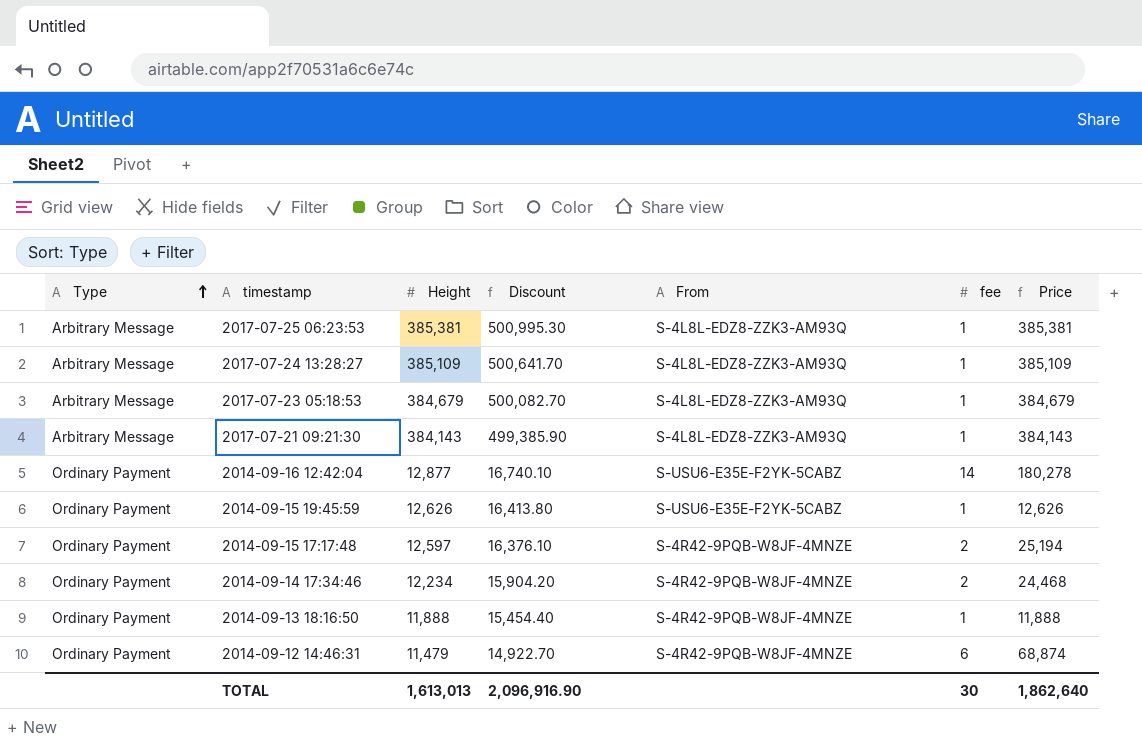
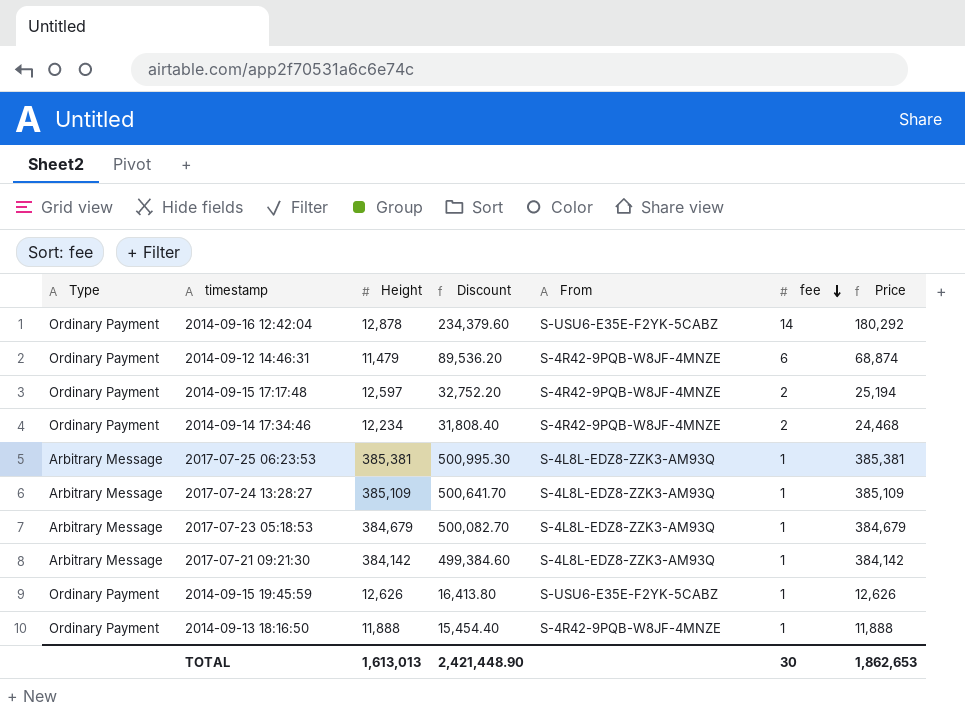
row order: Type ascending -> fee descending
column Discount | formula: [Height] * 1.3 -> [Price] * 1.3
2014-09-16 12:42:04 | Height: 12,877 -> 12,878
2014-09-16 12:42:04 | Price: 180,278 -> 180,292
2017-07-21 09:21:30 | Height: 384,143 -> 384,142
2017-07-21 09:21:30 | Price: 384,143 -> 384,142
TOTAL | Discount: 2,096,916.90 -> 2,421,448.90
TOTAL | Price: 1,862,640 -> 1,862,653

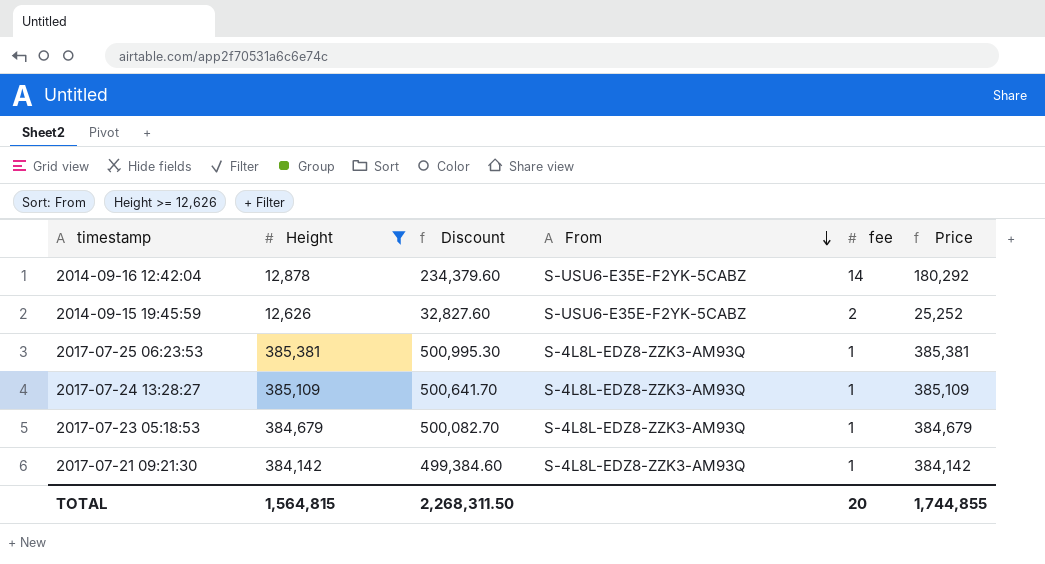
filter: none -> Height >= 12,626
row order: fee descending -> From descending
column Type | position: 1 -> none
2014-09-15 19:45:59 | Discount: 16,413.80 -> 32,827.60
2014-09-15 19:45:59 | fee: 1 -> 2
2014-09-15 19:45:59 | Price: 12,626 -> 25,252
TOTAL | Height: 1,613,013 -> 1,564,815
TOTAL | Discount: 2,421,448.90 -> 2,268,311.50
TOTAL | fee: 30 -> 20
TOTAL | Price: 1,862,653 -> 1,744,855

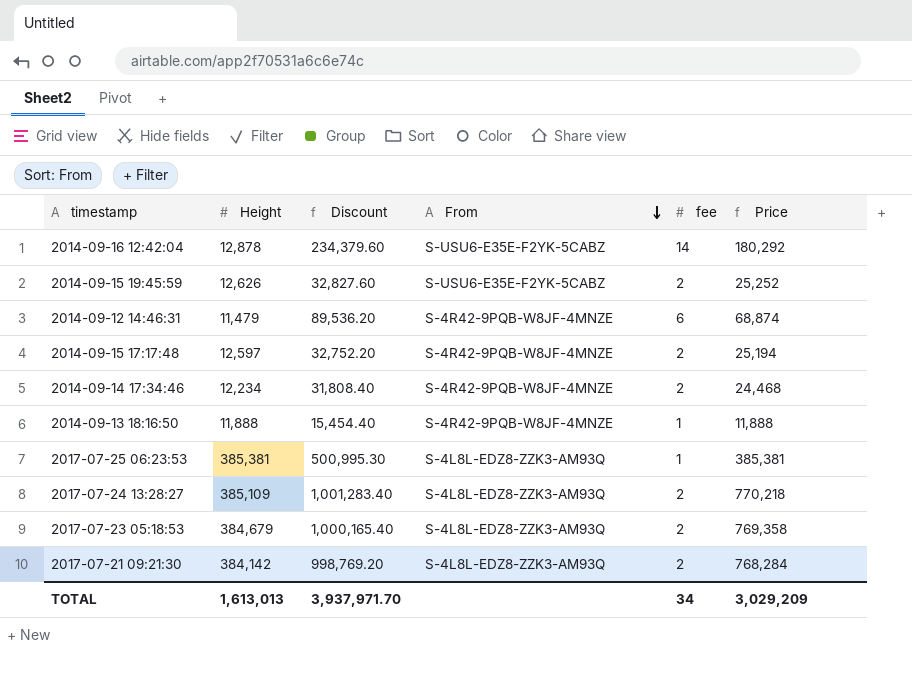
filter: Height >= 12,626 -> none
2017-07-24 13:28:27 | Discount: 500,641.70 -> 1,001,283.40
2017-07-24 13:28:27 | fee: 1 -> 2
2017-07-24 13:28:27 | Price: 385,109 -> 770,218
2017-07-23 05:18:53 | Discount: 500,082.70 -> 1,000,165.40
2017-07-23 05:18:53 | fee: 1 -> 2
2017-07-23 05:18:53 | Price: 384,679 -> 769,358
2017-07-21 09:21:30 | Discount: 499,384.60 -> 998,769.20
2017-07-21 09:21:30 | fee: 1 -> 2
2017-07-21 09:21:30 | Price: 384,142 -> 768,284
TOTAL | Height: 1,564,815 -> 1,613,013
TOTAL | Discount: 2,268,311.50 -> 3,937,971.70
TOTAL | fee: 20 -> 34
TOTAL | Price: 1,744,855 -> 3,029,209

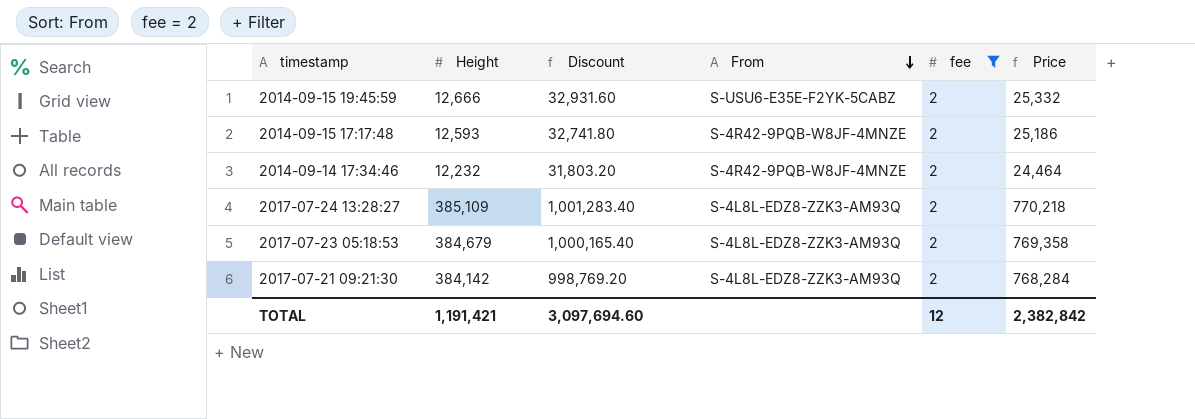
filter: none -> fee = 2
2014-09-15 19:45:59 | Height: 12,626 -> 12,666
2014-09-15 19:45:59 | Discount: 32,827.60 -> 32,931.60
2014-09-15 19:45:59 | Price: 25,252 -> 25,332
2014-09-15 17:17:48 | Height: 12,597 -> 12,593
2014-09-15 17:17:48 | Discount: 32,752.20 -> 32,741.80
2014-09-15 17:17:48 | Price: 25,194 -> 25,186
2014-09-14 17:34:46 | Height: 12,234 -> 12,232
2014-09-14 17:34:46 | Discount: 31,808.40 -> 31,803.20
2014-09-14 17:34:46 | Price: 24,468 -> 24,464
TOTAL | Height: 1,613,013 -> 1,191,421
TOTAL | Discount: 3,937,971.70 -> 3,097,694.60
TOTAL | fee: 34 -> 12
TOTAL | Price: 3,029,209 -> 2,382,842

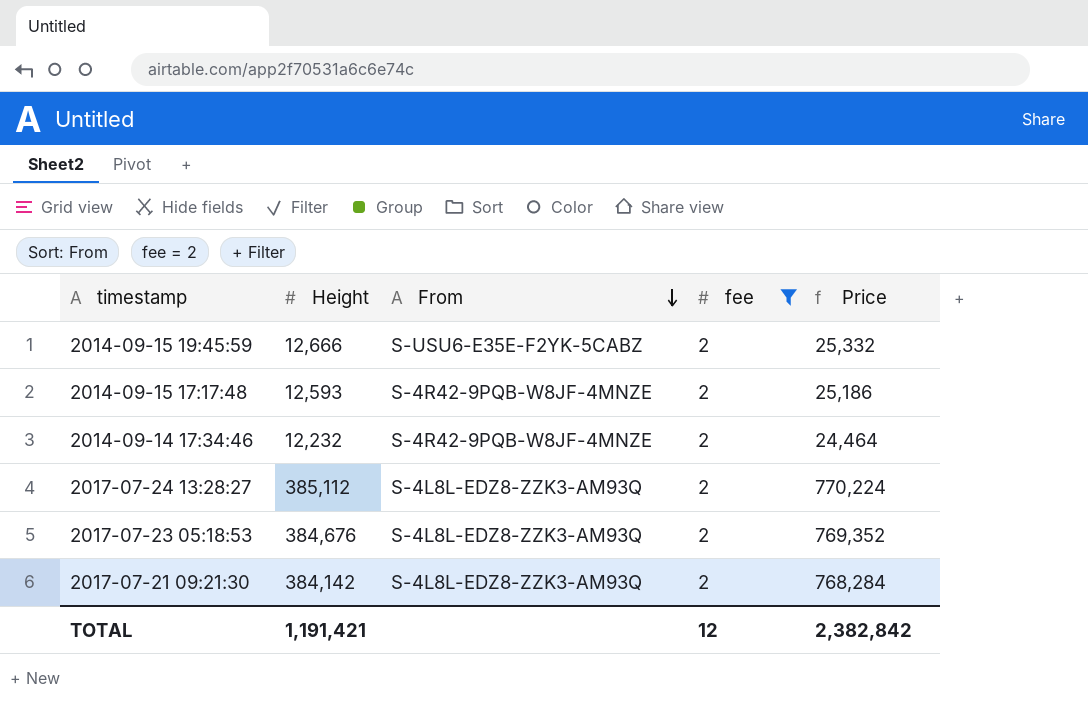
column Discount | formula: [Price] * 1.3 -> none
2017-07-24 13:28:27 | Height: 385,109 -> 385,112
2017-07-24 13:28:27 | Price: 770,218 -> 770,224
2017-07-23 05:18:53 | Height: 384,679 -> 384,676
2017-07-23 05:18:53 | Price: 769,358 -> 769,352

